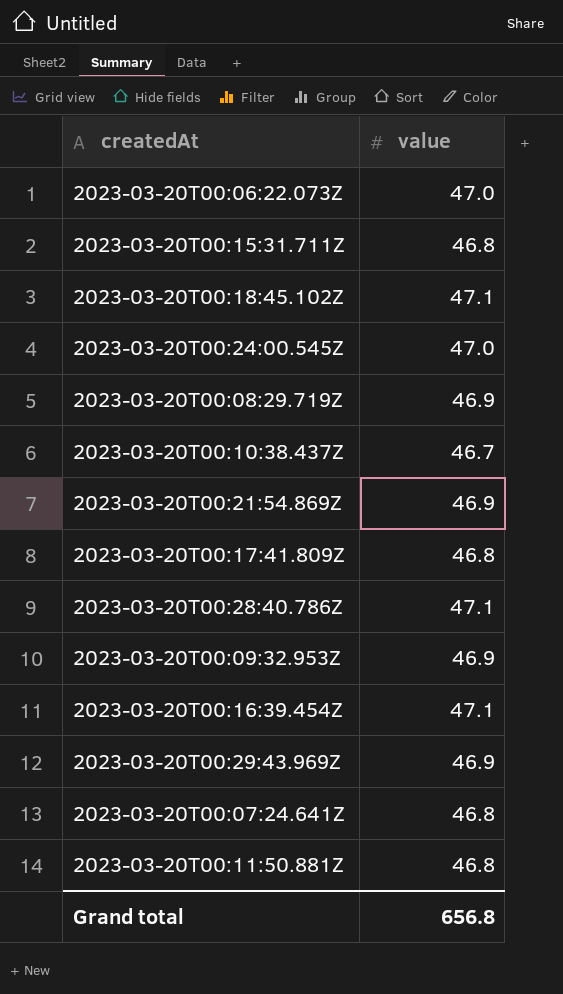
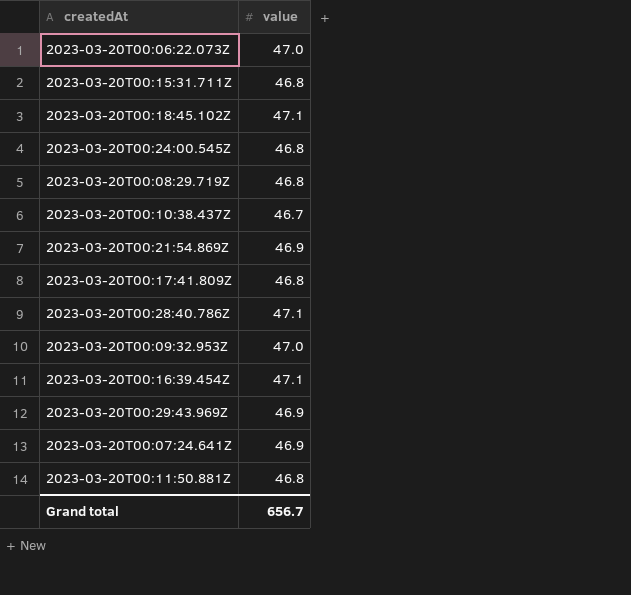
2023-03-20T00:24:00.545Z | value: 47.0 -> 46.8
2023-03-20T00:08:29.719Z | value: 46.9 -> 46.8
2023-03-20T00:09:32.953Z | value: 46.9 -> 47.0
2023-03-20T00:07:24.641Z | value: 46.8 -> 46.9
Grand total | value: 656.8 -> 656.7

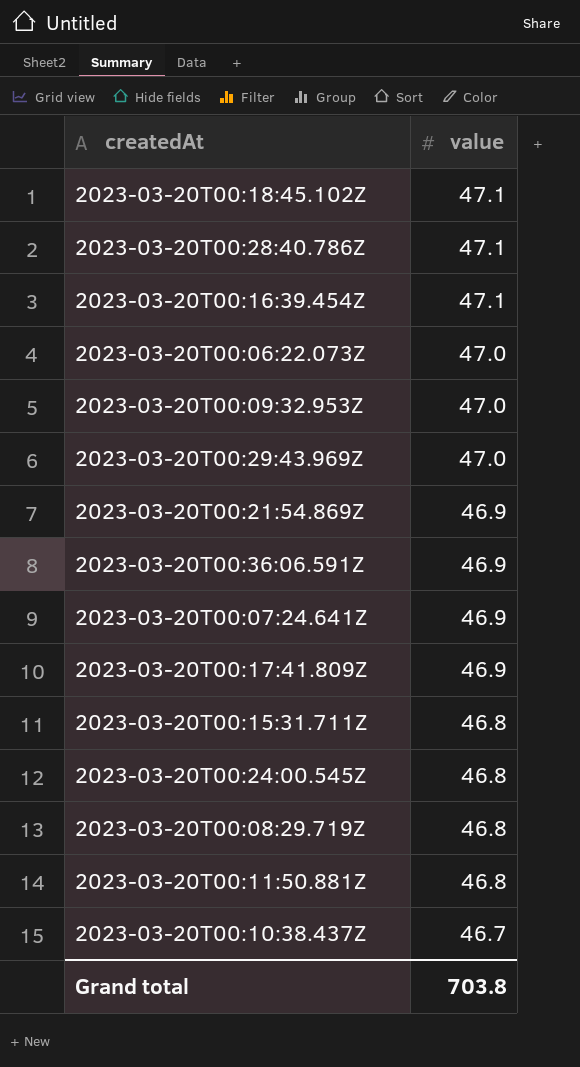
row order: none -> value descending
2023-03-20T00:29:43.969Z | value: 46.9 -> 47.0
row 2023-03-20T00:36:06.591Z: none -> 46.9
2023-03-20T00:17:41.809Z | value: 46.8 -> 46.9
Grand total | value: 656.7 -> 703.8

